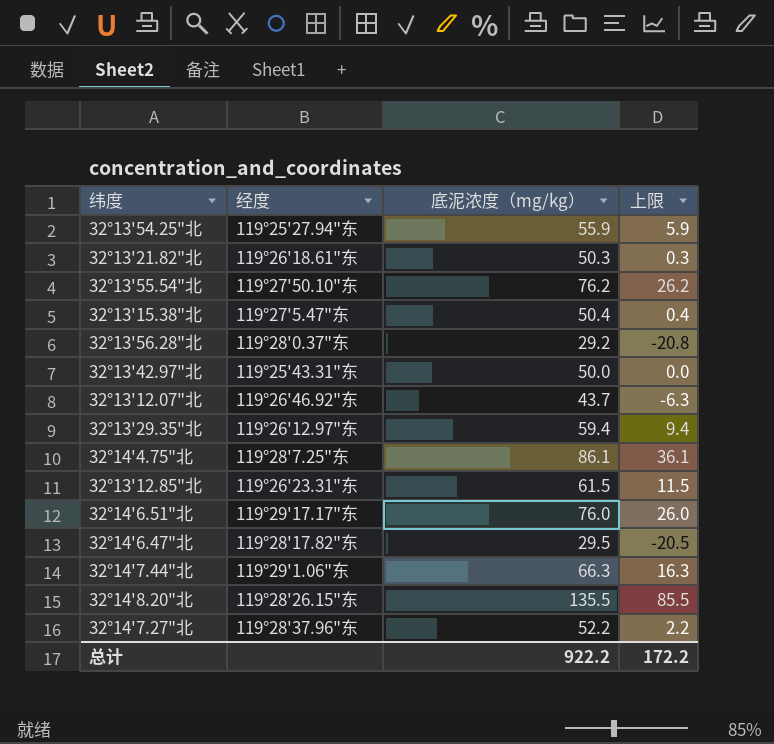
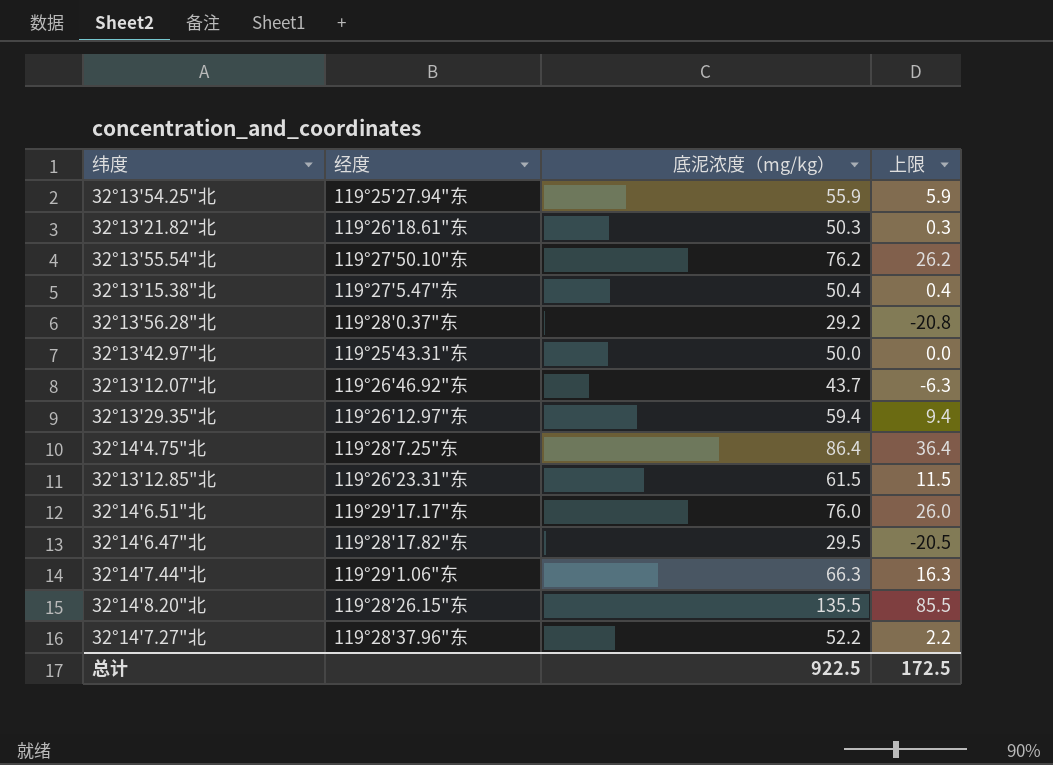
32°14'4.75"北 | 底泥浓度（mg/kg）: 86.1 -> 86.4
32°14'4.75"北 | 上限: 36.1 -> 36.4
总计 | 底泥浓度（mg/kg）: 922.2 -> 922.5
总计 | 上限: 172.2 -> 172.5

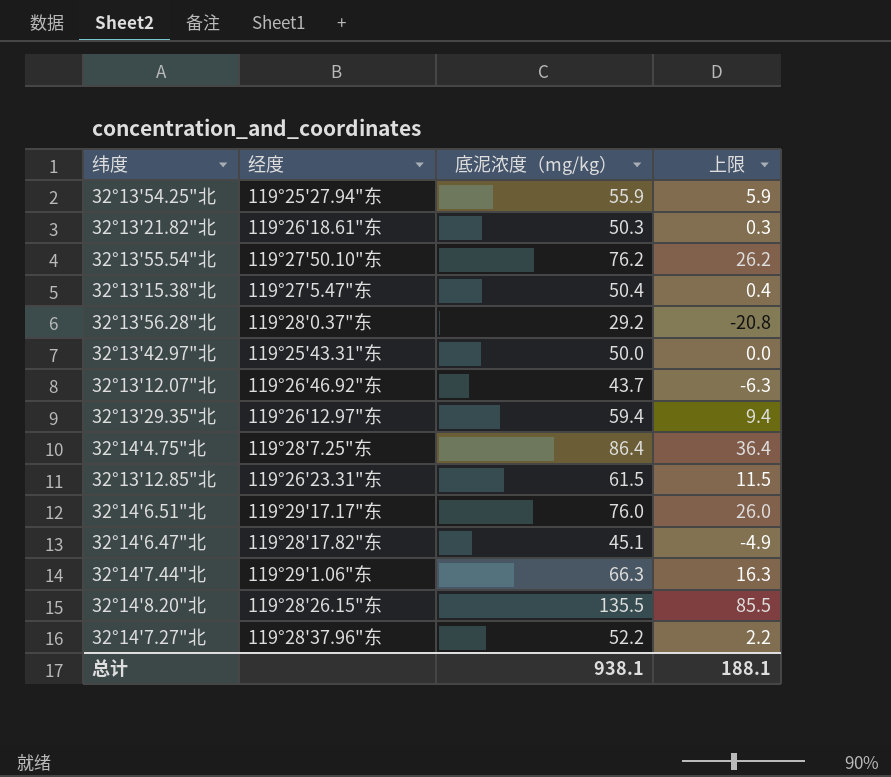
32°14'6.47"北 | 底泥浓度（mg/kg）: 29.5 -> 45.1
32°14'6.47"北 | 上限: -20.5 -> -4.9
总计 | 底泥浓度（mg/kg）: 922.5 -> 938.1
总计 | 上限: 172.5 -> 188.1

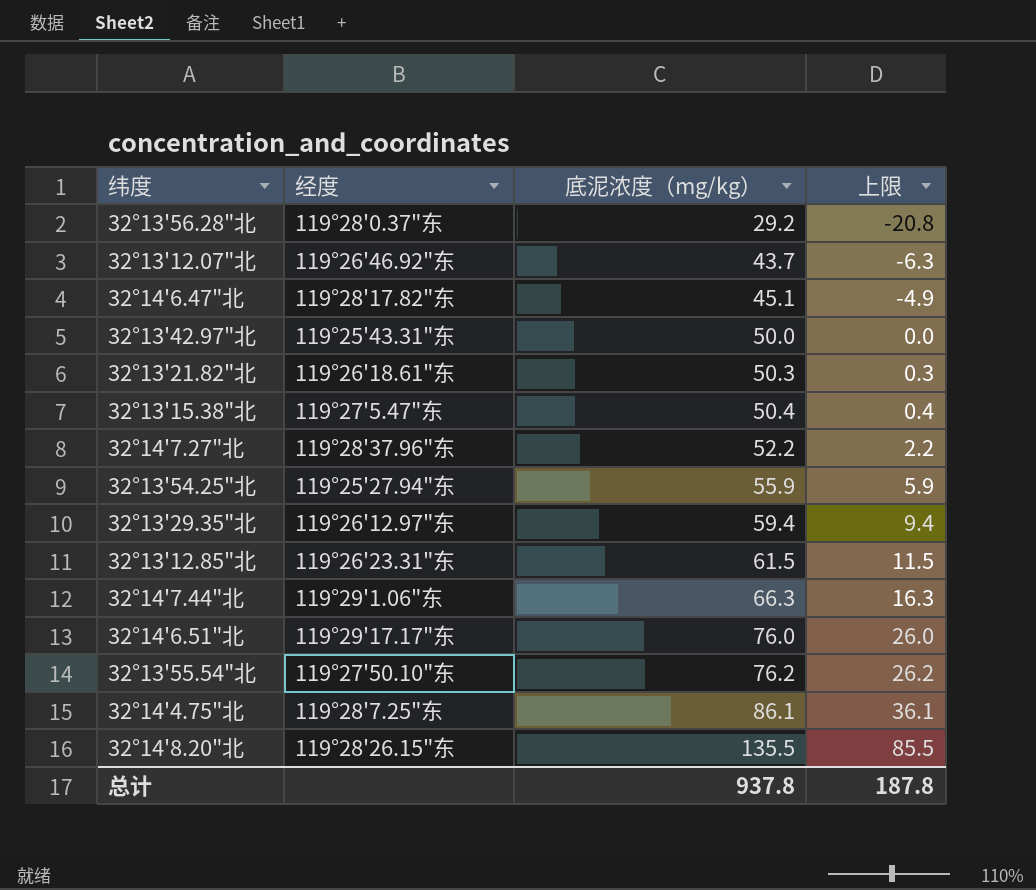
row order: none -> 底泥浓度（mg/kg） ascending
32°14'4.75"北 | 底泥浓度（mg/kg）: 86.4 -> 86.1
32°14'4.75"北 | 上限: 36.4 -> 36.1
总计 | 底泥浓度（mg/kg）: 938.1 -> 937.8
总计 | 上限: 188.1 -> 187.8

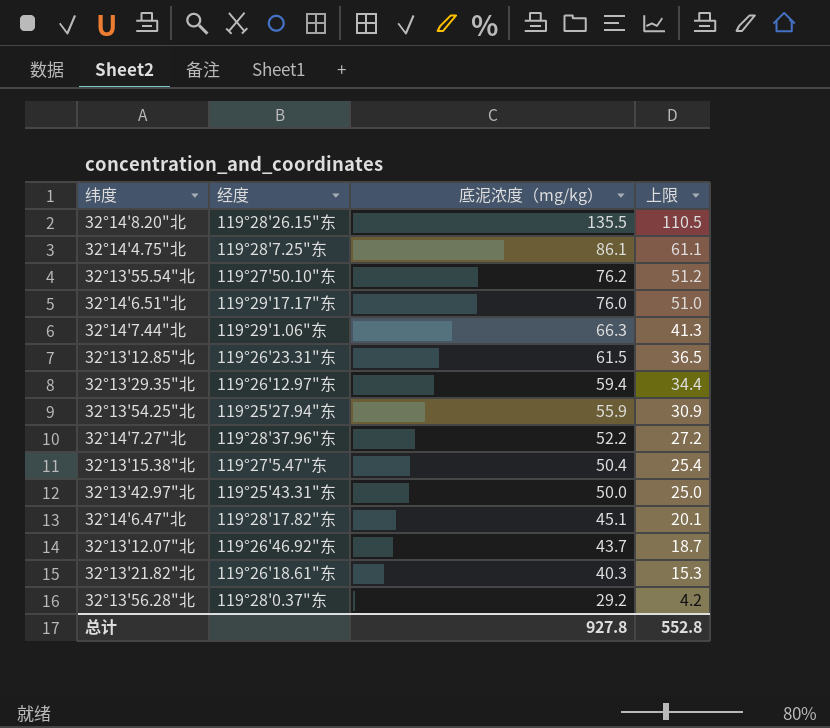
row order: 底泥浓度（mg/kg） ascending -> 底泥浓度（mg/kg） descending
column 上限 | formula: [底泥浓度（mg/kg）] - 50 -> [底泥浓度（mg/kg）] - 25
32°13'21.82"北 | 底泥浓度（mg/kg）: 50.3 -> 40.3
总计 | 底泥浓度（mg/kg）: 937.8 -> 927.8
总计 | 上限: 187.8 -> 552.8

